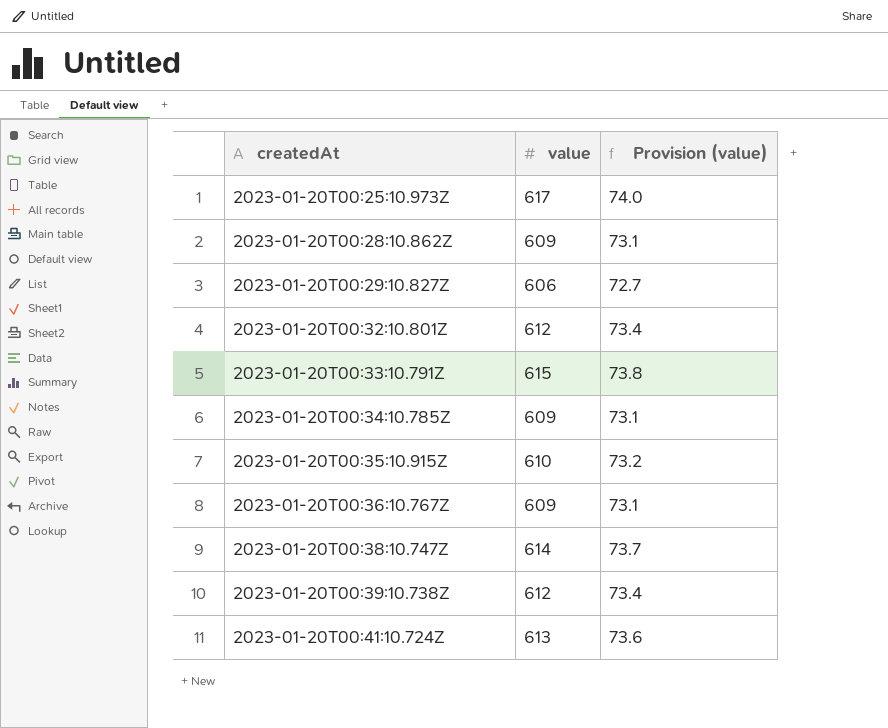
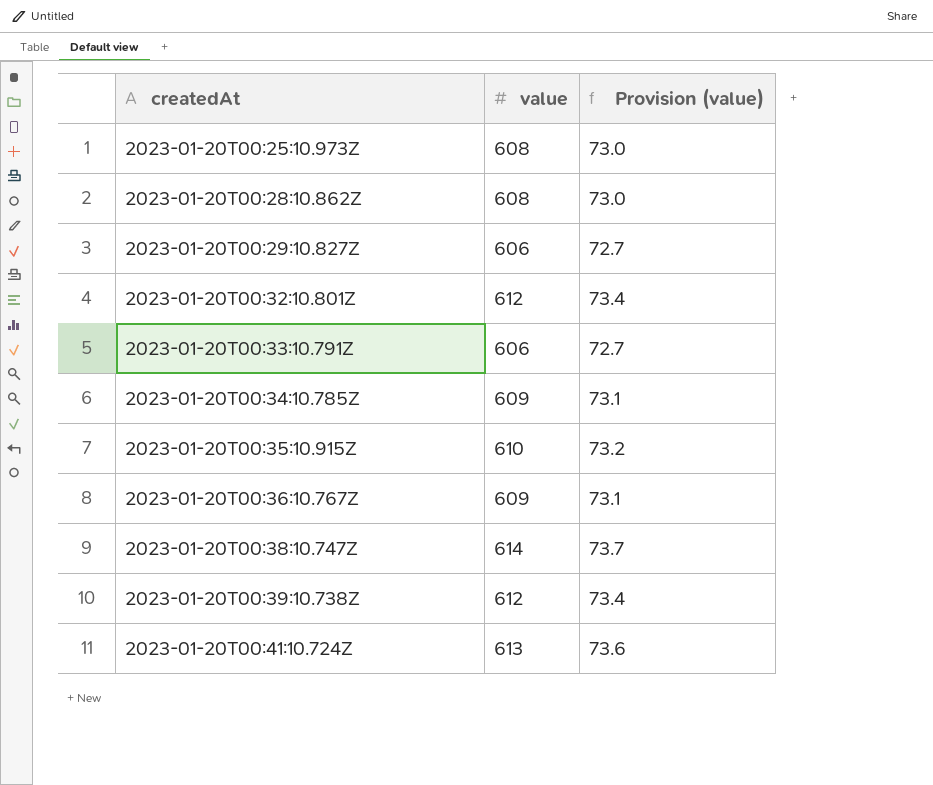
2023-01-20T00:25:10.973Z | value: 617 -> 608
2023-01-20T00:25:10.973Z | Provision (value): 74.0 -> 73.0
2023-01-20T00:28:10.862Z | value: 609 -> 608
2023-01-20T00:28:10.862Z | Provision (value): 73.1 -> 73.0
2023-01-20T00:33:10.791Z | value: 615 -> 606
2023-01-20T00:33:10.791Z | Provision (value): 73.8 -> 72.7

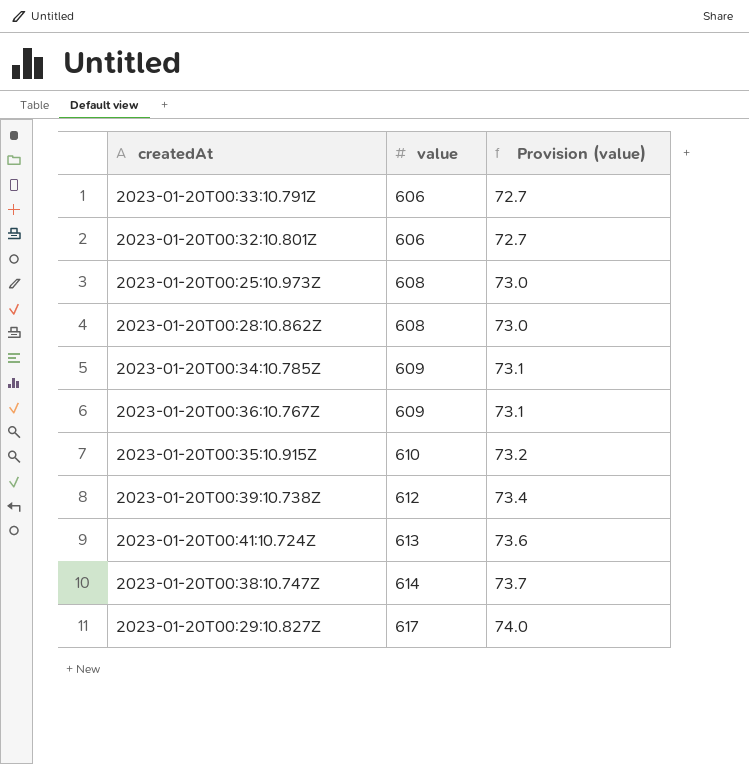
row order: createdAt ascending -> value ascending
2023-01-20T00:32:10.801Z | value: 612 -> 606
2023-01-20T00:32:10.801Z | Provision (value): 73.4 -> 72.7
2023-01-20T00:29:10.827Z | value: 606 -> 617
2023-01-20T00:29:10.827Z | Provision (value): 72.7 -> 74.0

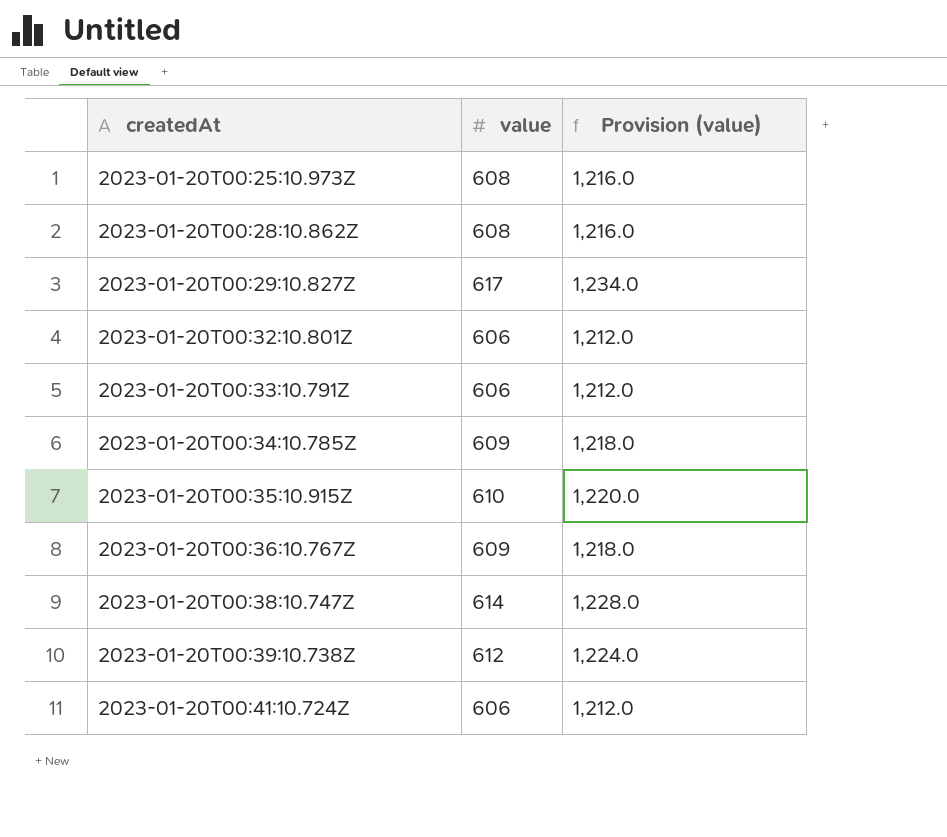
row order: value ascending -> createdAt ascending
column Provision (value) | formula: [value] * 0.12 -> [value] * 2
2023-01-20T00:41:10.724Z | value: 613 -> 606

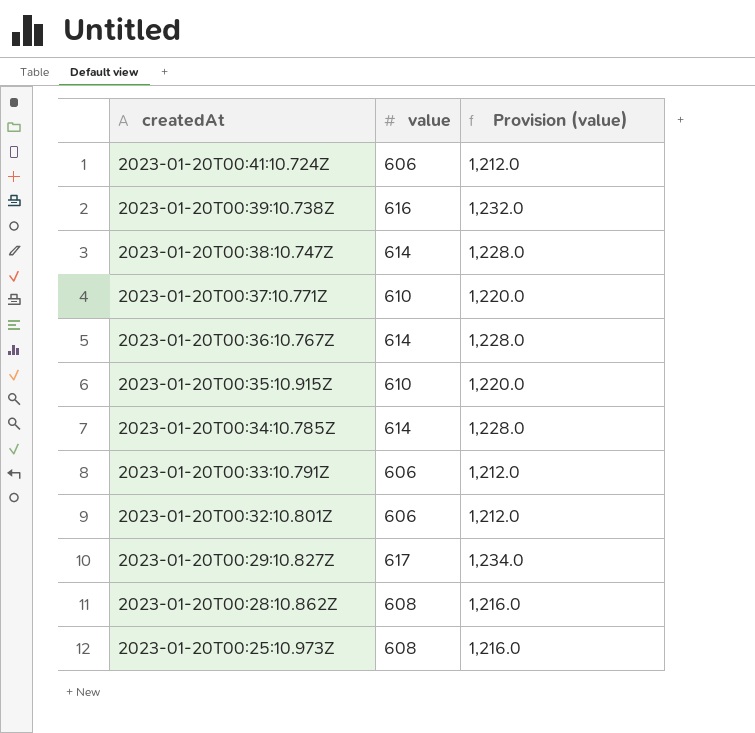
row order: createdAt ascending -> createdAt descending
2023-01-20T00:39:10.738Z | value: 612 -> 616
2023-01-20T00:39:10.738Z | Provision (value): 1,224.0 -> 1,232.0
row 2023-01-20T00:37:10.771Z: none -> 610 | 1,220.0
2023-01-20T00:36:10.767Z | value: 609 -> 614
2023-01-20T00:36:10.767Z | Provision (value): 1,218.0 -> 1,228.0
2023-01-20T00:34:10.785Z | value: 609 -> 614
2023-01-20T00:34:10.785Z | Provision (value): 1,218.0 -> 1,228.0

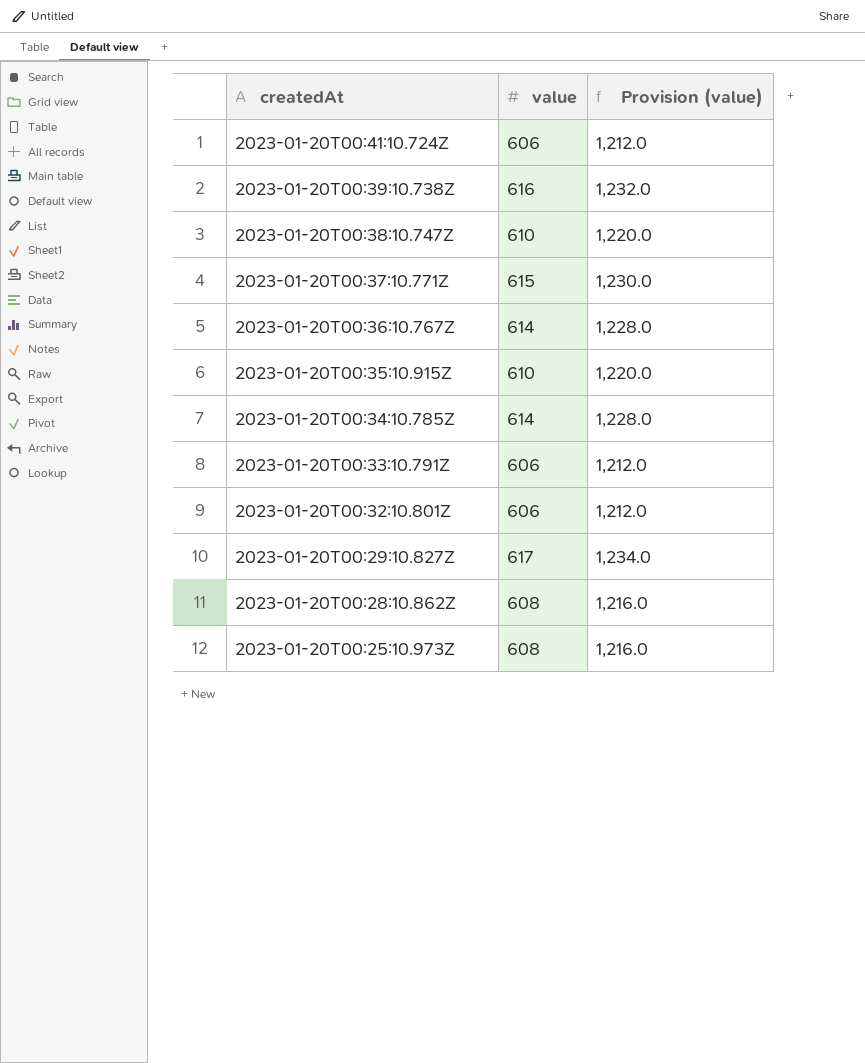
2023-01-20T00:38:10.747Z | value: 614 -> 610
2023-01-20T00:38:10.747Z | Provision (value): 1,228.0 -> 1,220.0
2023-01-20T00:37:10.771Z | value: 610 -> 615
2023-01-20T00:37:10.771Z | Provision (value): 1,220.0 -> 1,230.0

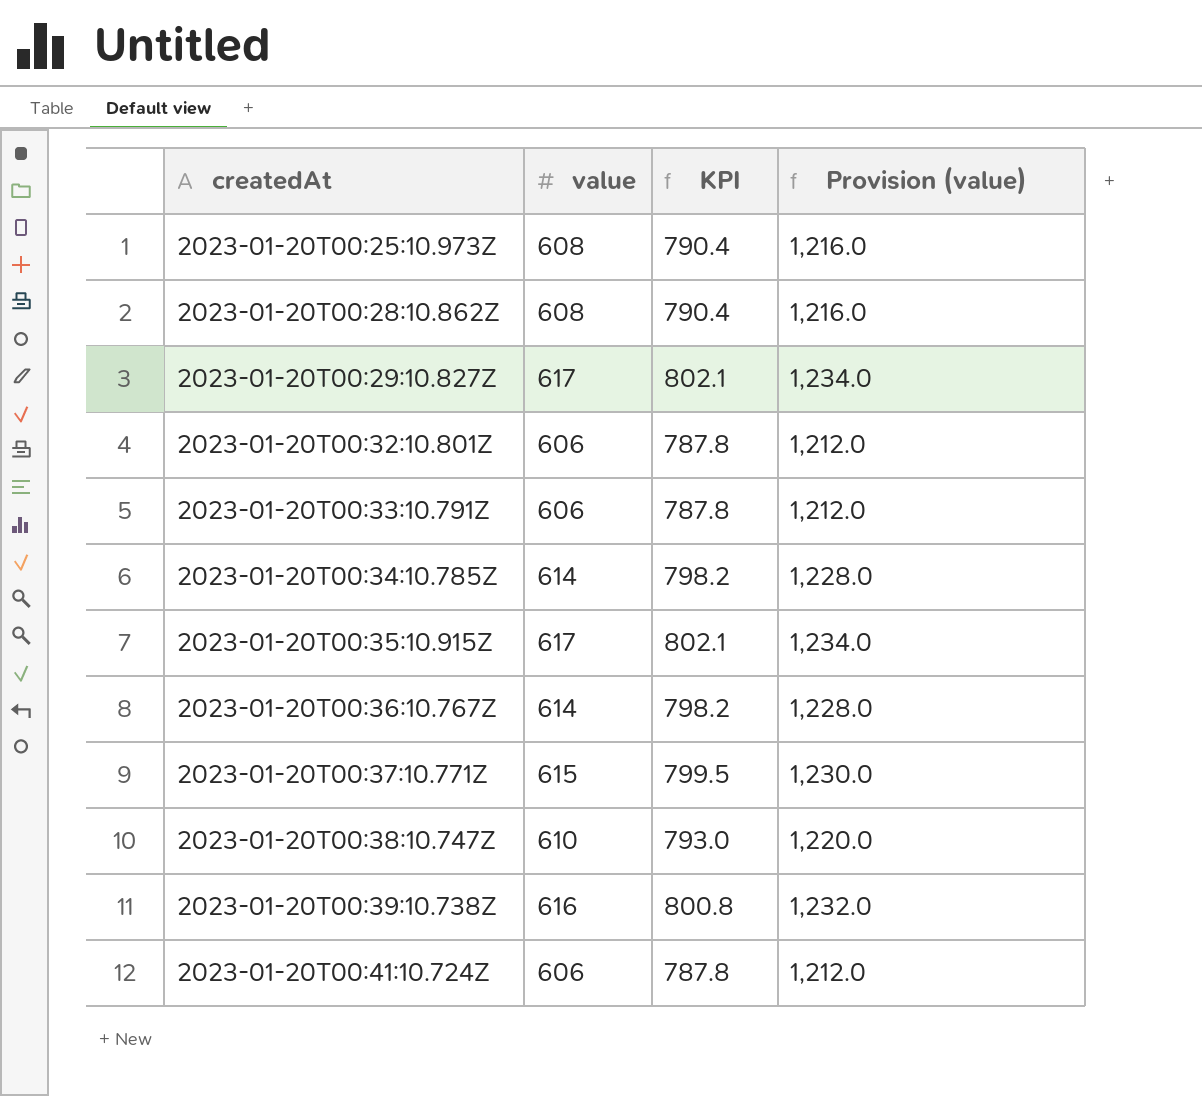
row order: createdAt descending -> createdAt ascending
column KPI | formula: none -> [value] * 1.3
2023-01-20T00:35:10.915Z | value: 610 -> 617
2023-01-20T00:35:10.915Z | Provision (value): 1,220.0 -> 1,234.0

